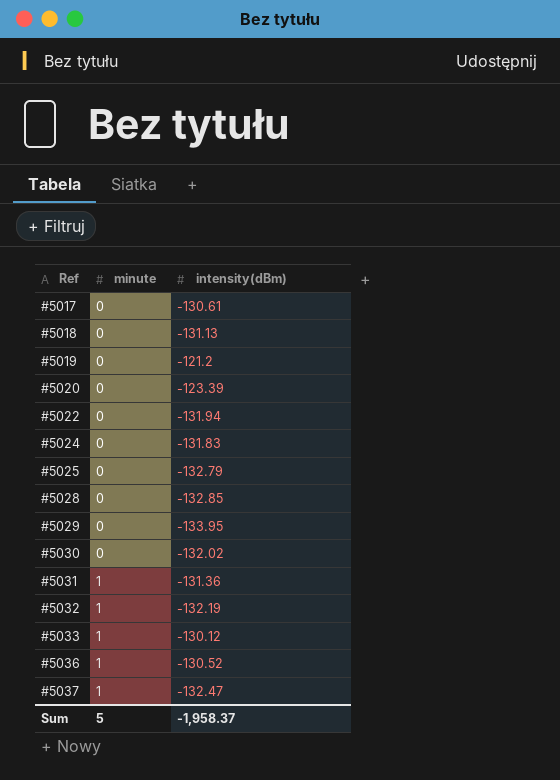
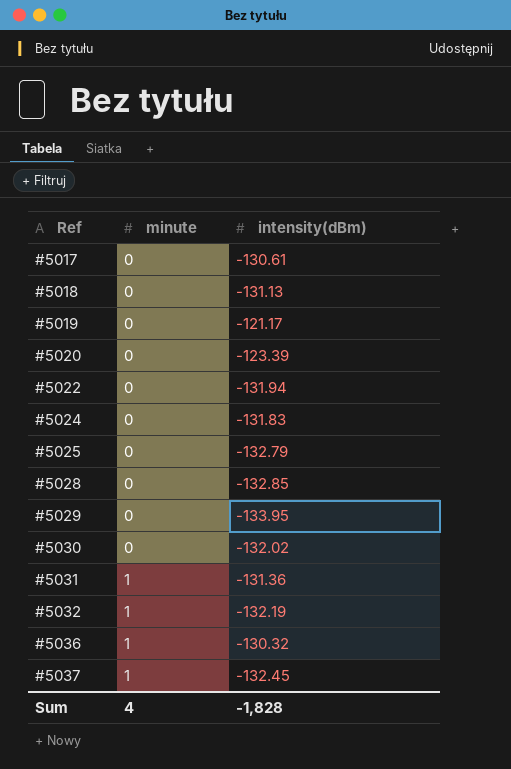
row #5033: 1 | -130.12 -> none
#5019 | intensity(dBm): -121.2 -> -121.17
#5036 | intensity(dBm): -130.52 -> -130.32
#5037 | intensity(dBm): -132.47 -> -132.45
Sum | minute: 5 -> 4
Sum | intensity(dBm): -1,958.37 -> -1,828

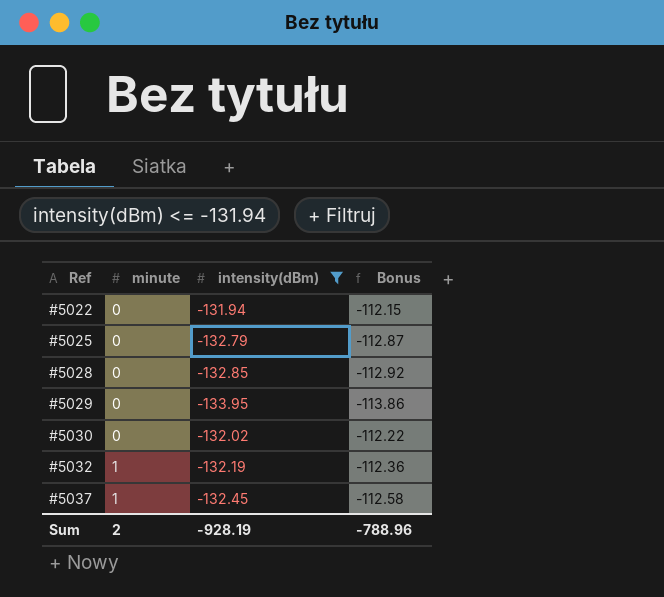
filter: none -> intensity(dBm) <= -131.94
column Bonus | formula: none -> [intensity(dBm)] * 0.85
Sum | minute: 4 -> 2
Sum | intensity(dBm): -1,828 -> -928.19

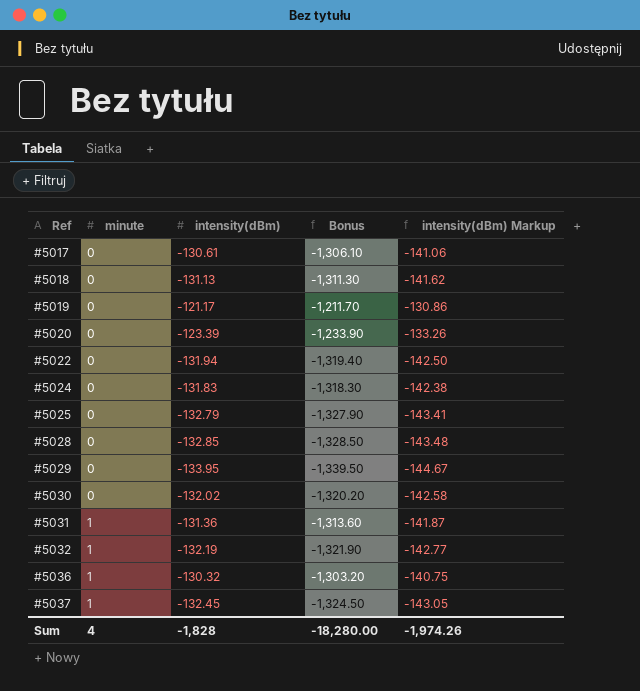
filter: intensity(dBm) <= -131.94 -> none
column Bonus | formula: [intensity(dBm)] * 0.85 -> [intensity(dBm)] * 10
column intensity(dBm) Markup | formula: none -> [intensity(dBm)] * 1.08
Sum | minute: 2 -> 4
Sum | intensity(dBm): -928.19 -> -1,828
Sum | Bonus: -788.96 -> -18,280.00

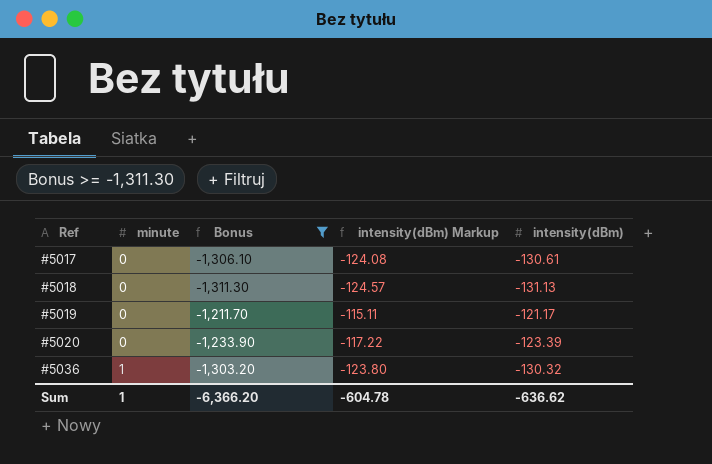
filter: none -> Bonus >= -1,311.30
column intensity(dBm) Markup | formula: [intensity(dBm)] * 1.08 -> [intensity(dBm)] * 0.95
column intensity(dBm) | position: 3 -> 5
Sum | minute: 4 -> 1
Sum | Bonus: -18,280.00 -> -6,366.20
Sum | intensity(dBm) Markup: -1,974.26 -> -604.78
Sum | intensity(dBm): -1,828 -> -636.62

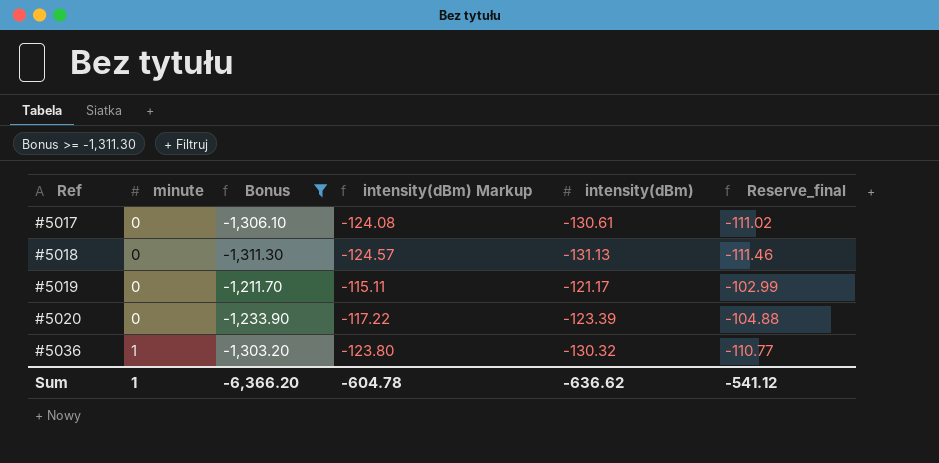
column Reserve_final | formula: none -> [intensity(dBm)] * 0.85

